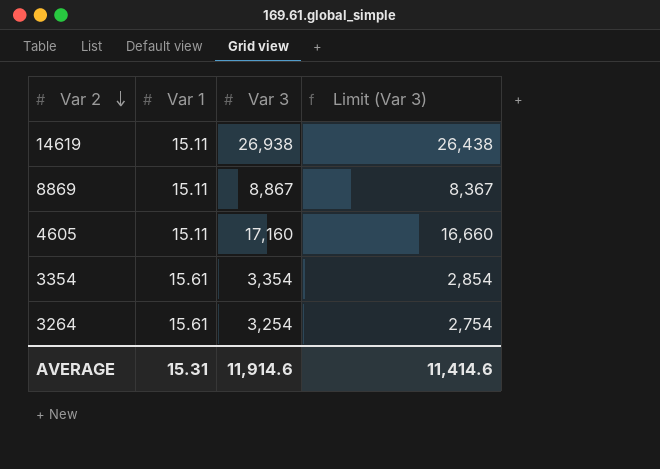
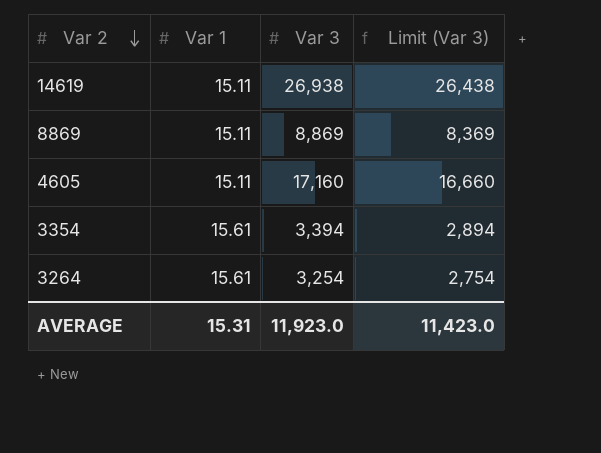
8869 | Var 3: 8,867 -> 8,869
8869 | Limit (Var 3): 8,367 -> 8,369
3354 | Var 3: 3,354 -> 3,394
3354 | Limit (Var 3): 2,854 -> 2,894
AVERAGE | Var 3: 11,914.6 -> 11,923.0
AVERAGE | Limit (Var 3): 11,414.6 -> 11,423.0

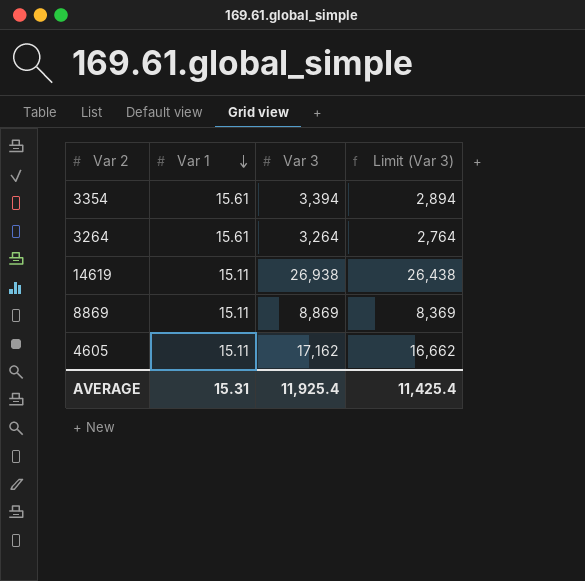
row order: Var 2 descending -> Var 1 descending
3264 | Var 3: 3,254 -> 3,264
3264 | Limit (Var 3): 2,754 -> 2,764
4605 | Var 3: 17,160 -> 17,162
4605 | Limit (Var 3): 16,660 -> 16,662
AVERAGE | Var 3: 11,923.0 -> 11,925.4
AVERAGE | Limit (Var 3): 11,423.0 -> 11,425.4

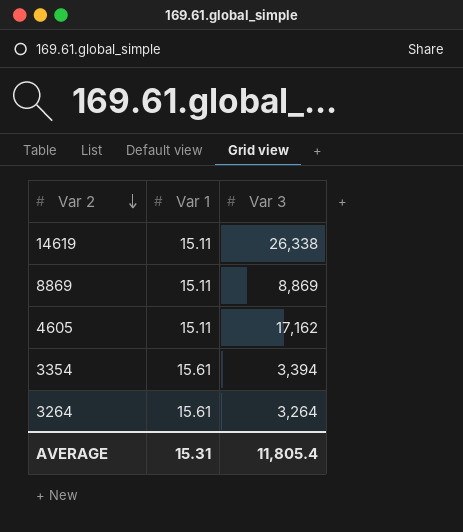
row order: Var 1 descending -> Var 2 descending
column Limit (Var 3) | formula: [Var 3] - 500 -> none
14619 | Var 3: 26,938 -> 26,338
AVERAGE | Var 3: 11,925.4 -> 11,805.4

